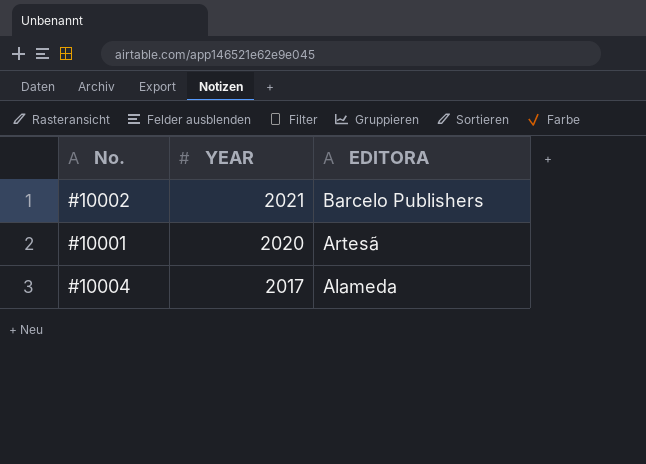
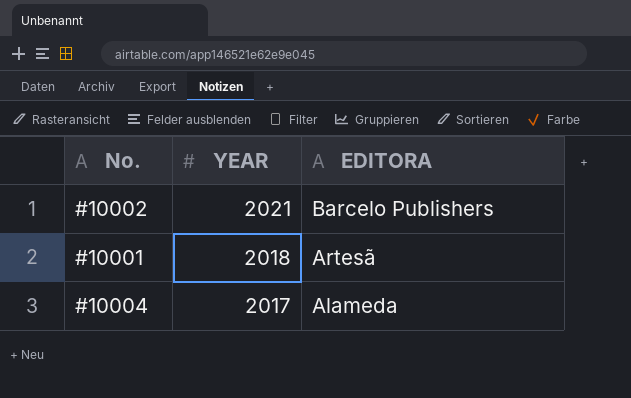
#10001 | YEAR: 2020 -> 2018

